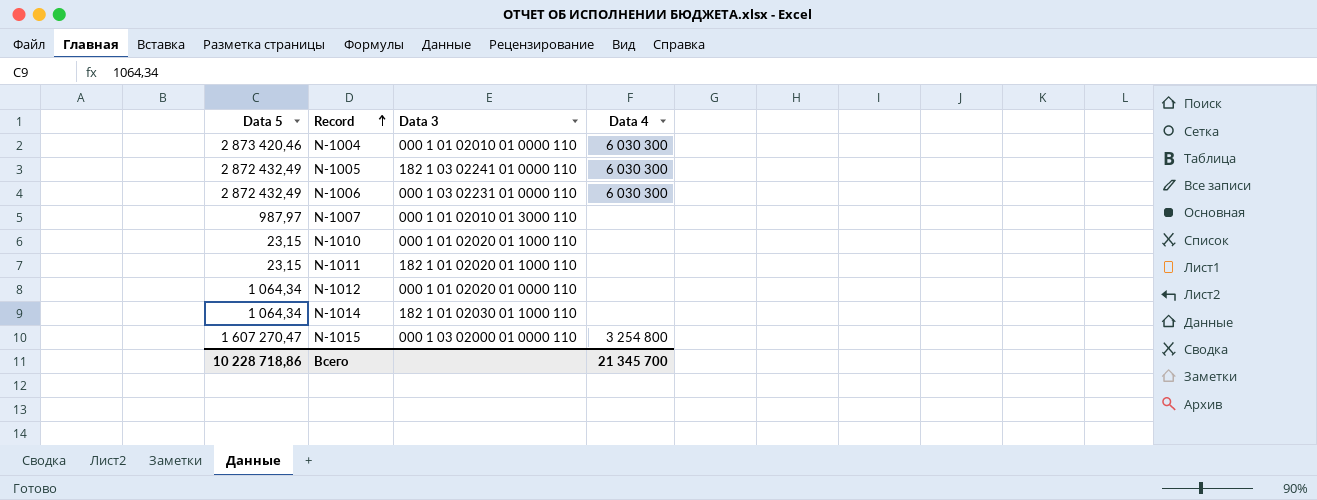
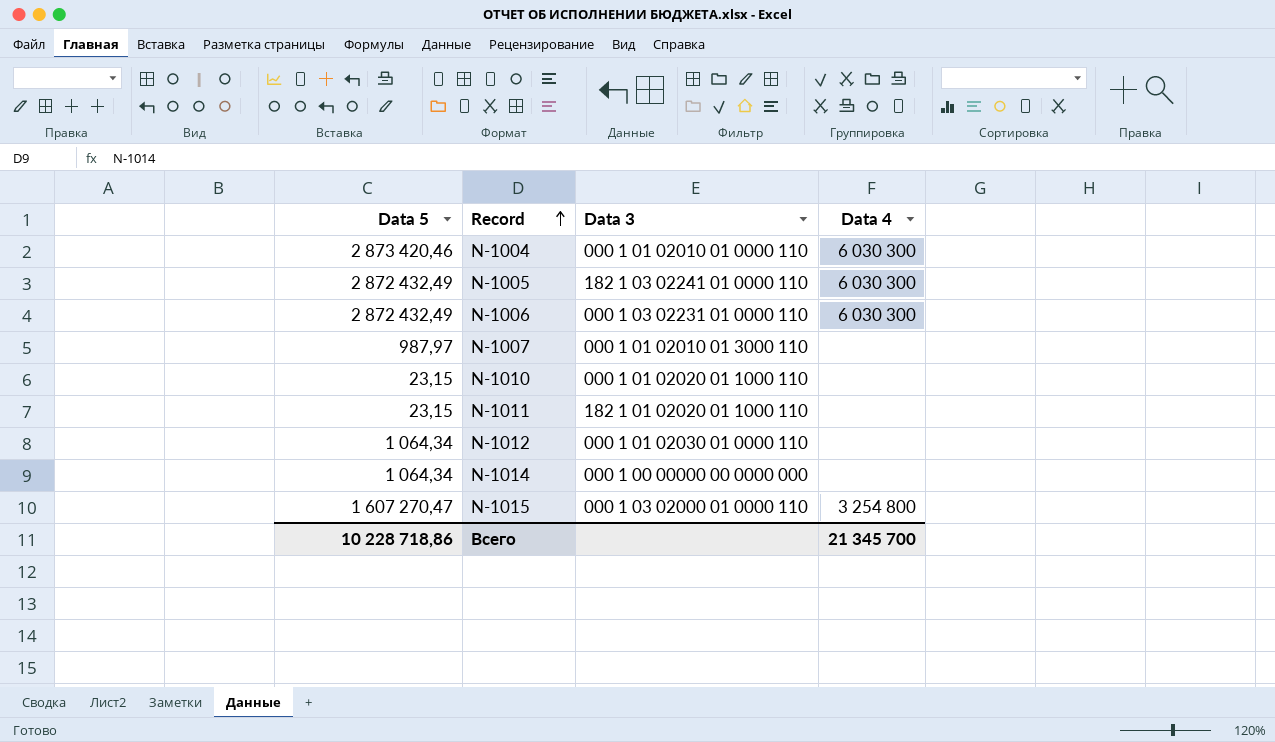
N-1012 | Data 3: 000 1 01 02020 01 0000 110 -> 000 1 01 02030 01 0000 110
N-1014 | Data 3: 182 1 01 02030 01 1000 110 -> 000 1 00 00000 00 0000 000

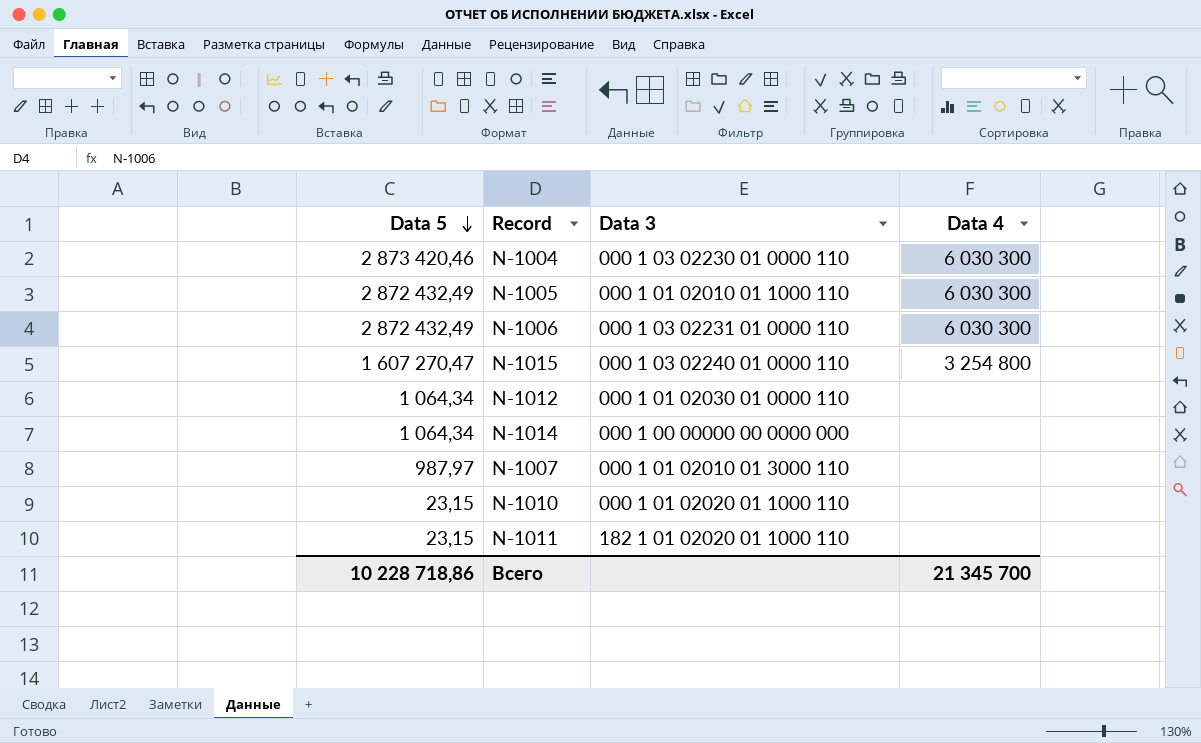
row order: Record ascending -> Data 5 descending
N-1004 | Data 3: 000 1 01 02010 01 0000 110 -> 000 1 03 02230 01 0000 110
N-1005 | Data 3: 182 1 03 02241 01 0000 110 -> 000 1 01 02010 01 1000 110
N-1015 | Data 3: 000 1 03 02000 01 0000 110 -> 000 1 03 02240 01 0000 110

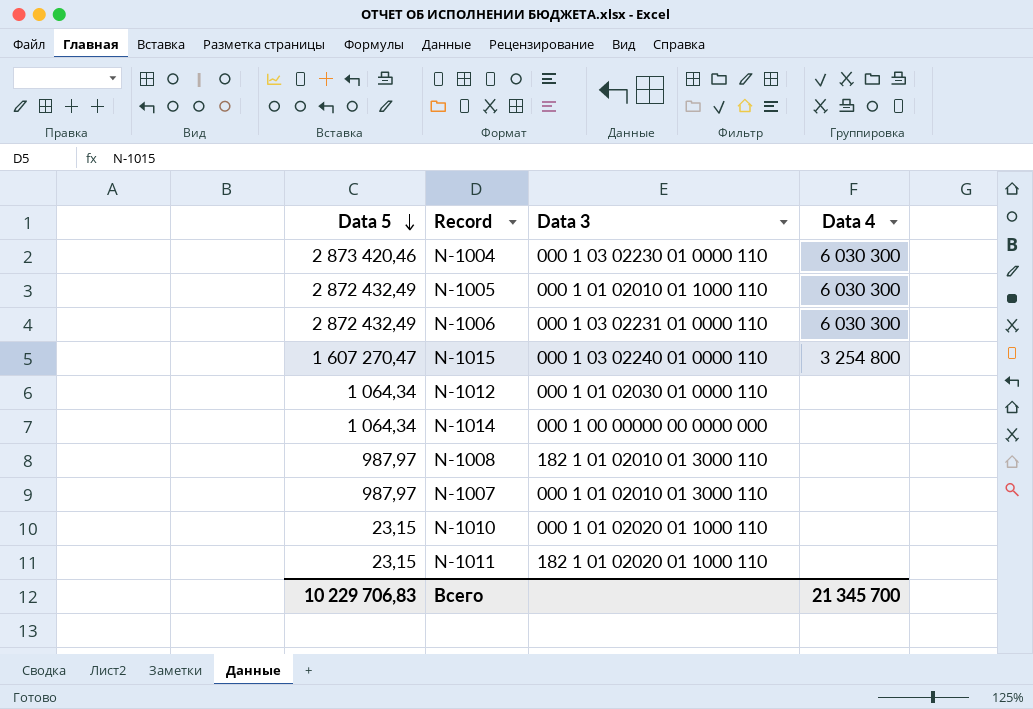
row N-1008: none -> 987,97 | 182 1 01 02010 01 3000 110 | none
Всего | Data 5: 10 228 718,86 -> 10 229 706,83

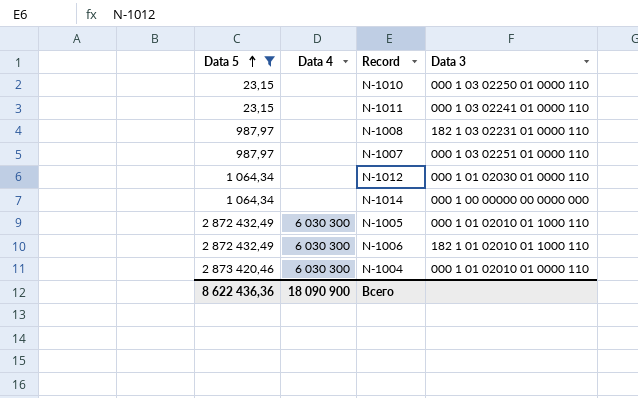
filter: none -> Data 5 != 1 607 270,47
row order: Data 5 descending -> Data 5 ascending
column Data 4 | position: 4 -> 2
N-1010 | Data 3: 000 1 01 02020 01 1000 110 -> 000 1 03 02250 01 0000 110
N-1011 | Data 3: 182 1 01 02020 01 1000 110 -> 000 1 03 02241 01 0000 110
N-1008 | Data 3: 182 1 01 02010 01 3000 110 -> 182 1 03 02231 01 0000 110
N-1007 | Data 3: 000 1 01 02010 01 3000 110 -> 000 1 03 02251 01 0000 110
N-1006 | Data 3: 000 1 03 02231 01 0000 110 -> 182 1 01 02010 01 1000 110
N-1004 | Data 3: 000 1 03 02230 01 0000 110 -> 000 1 01 02010 01 0000 110
Всего | Data 5: 10 229 706,83 -> 8 622 436,36
Всего | Data 4: 21 345 700 -> 18 090 900

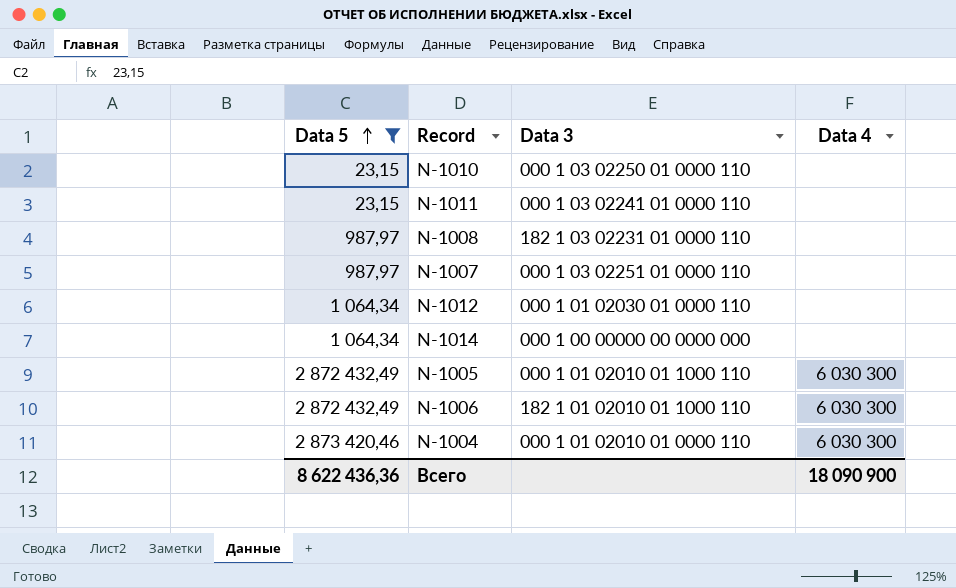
column Data 4 | position: 2 -> 4

